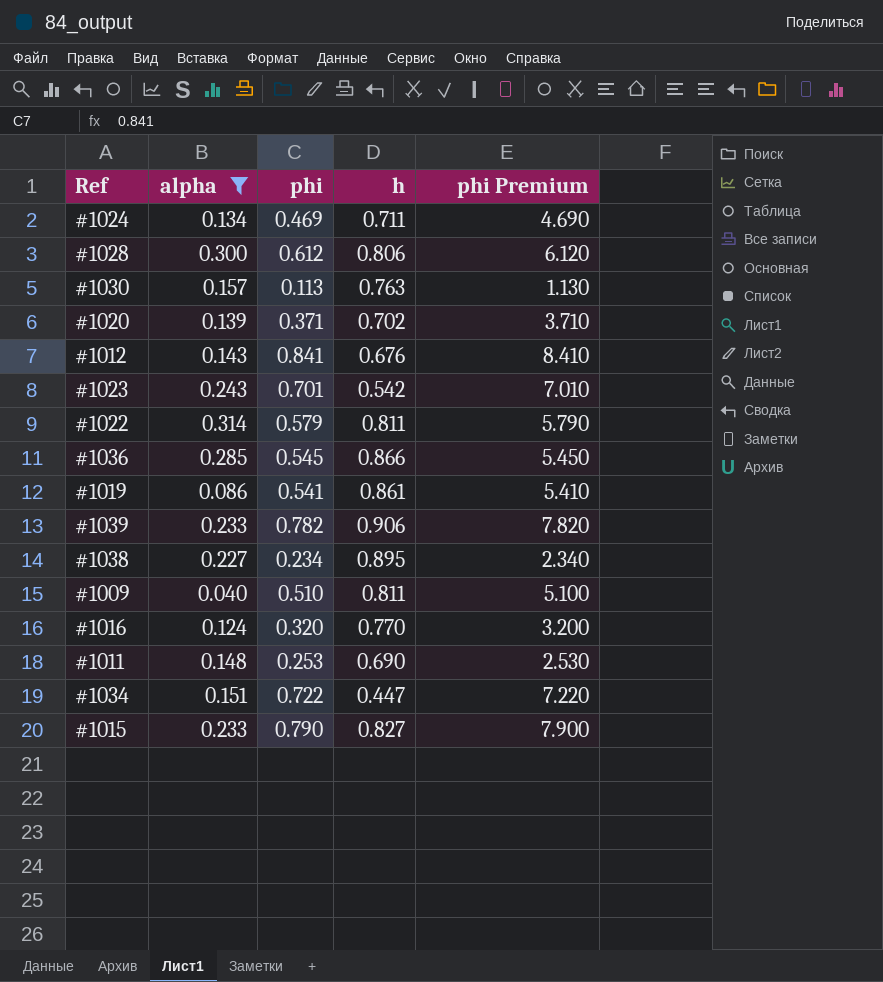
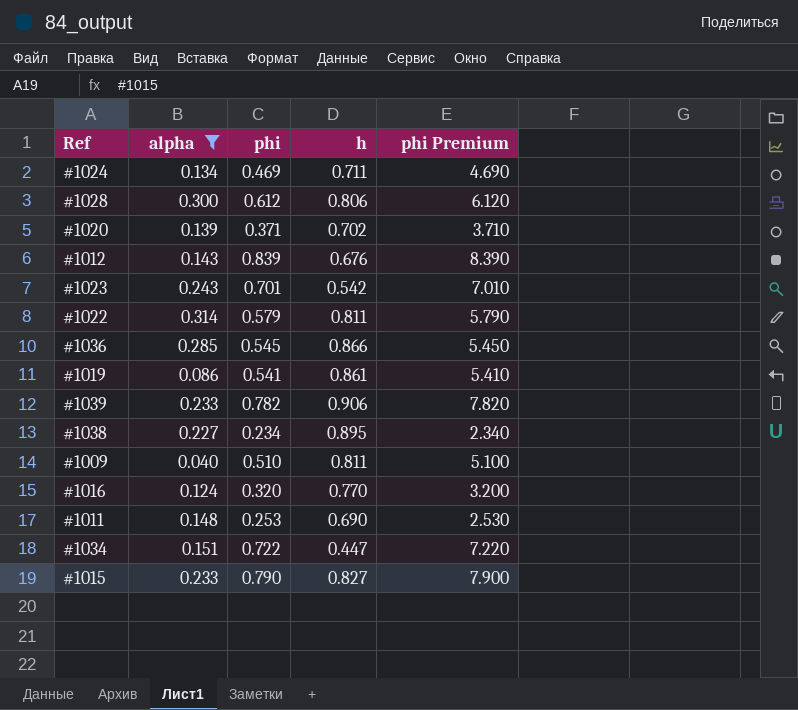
row #1030: 0.157 | 0.113 | 0.763 | 1.130 -> none
#1012 | phi: 0.841 -> 0.839
#1012 | phi Premium: 8.410 -> 8.390

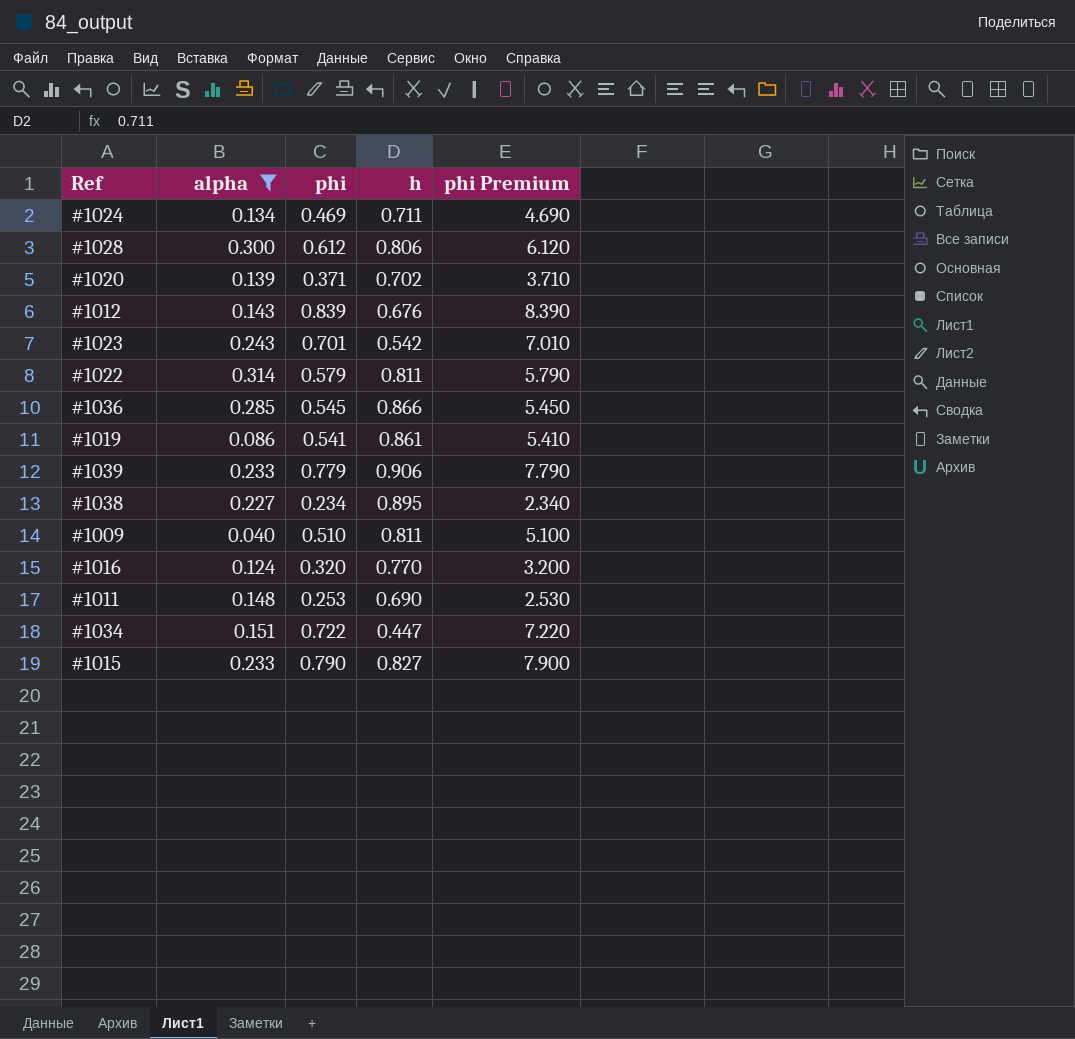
#1039 | phi: 0.782 -> 0.779
#1039 | phi Premium: 7.820 -> 7.790

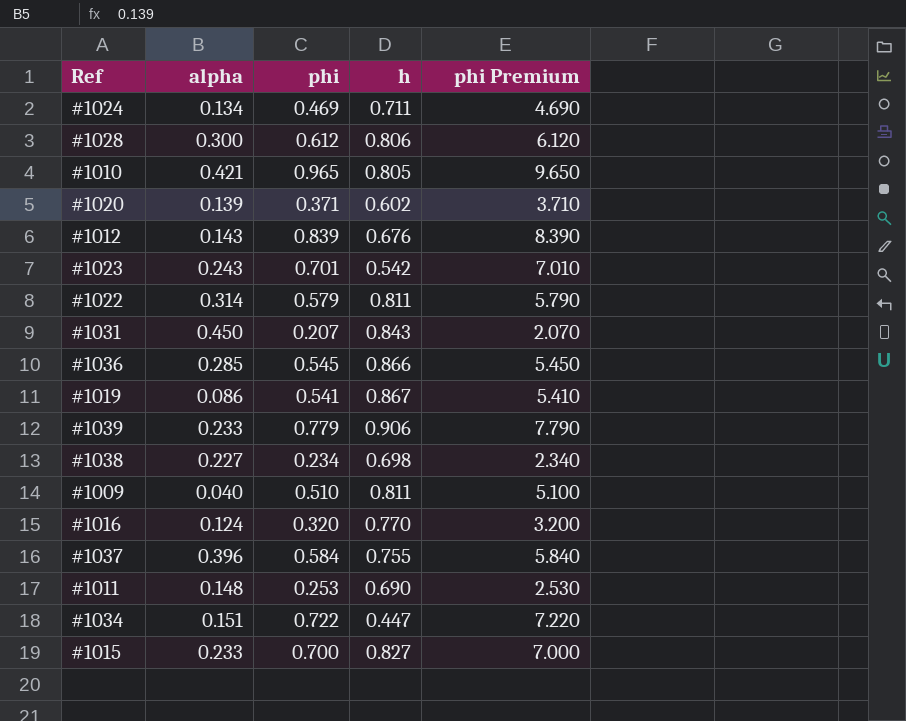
filter: alpha <= 0.314 -> none
#1020 | h: 0.702 -> 0.602
#1019 | h: 0.861 -> 0.867
#1038 | h: 0.895 -> 0.698
#1015 | phi: 0.790 -> 0.700
#1015 | phi Premium: 7.900 -> 7.000

